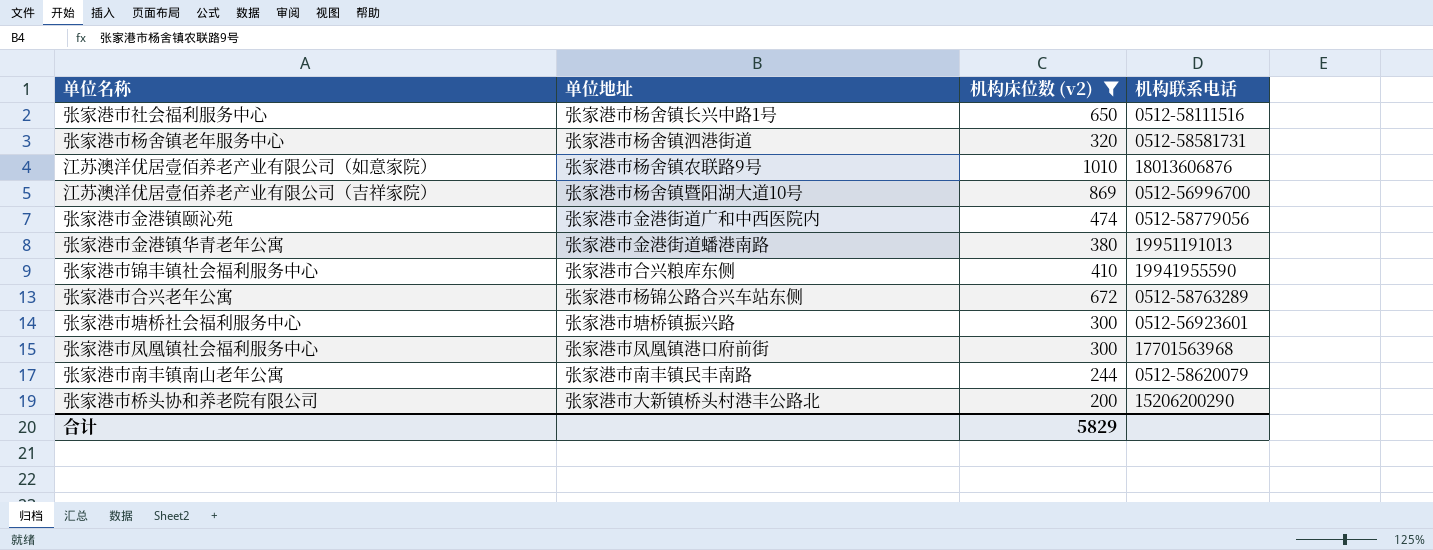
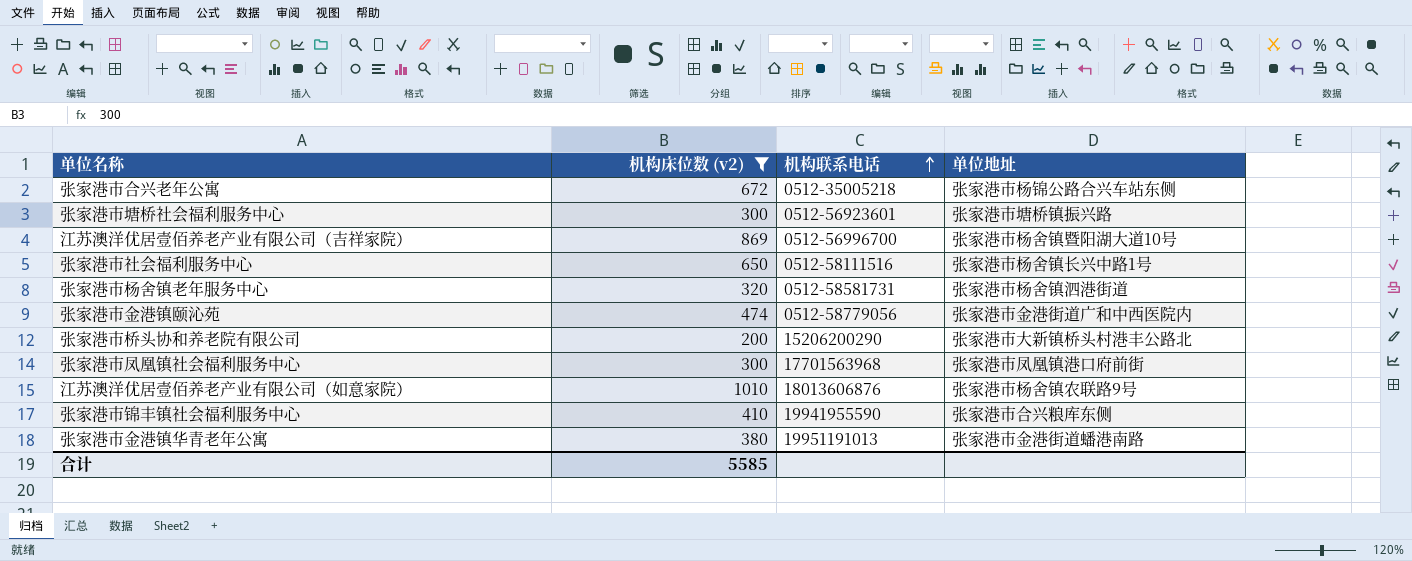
row order: none -> 机构联系电话 ascending
column 单位地址 | position: 2 -> 4
row 张家港市南丰镇南山老年公寓: 张家港市南丰镇民丰南路 | 244 | 0512-58620079 -> none
张家港市合兴老年公寓 | 机构联系电话: 0512-58763289 -> 0512-35005218
合计 | 机构床位数 (v2): 5829 -> 5585

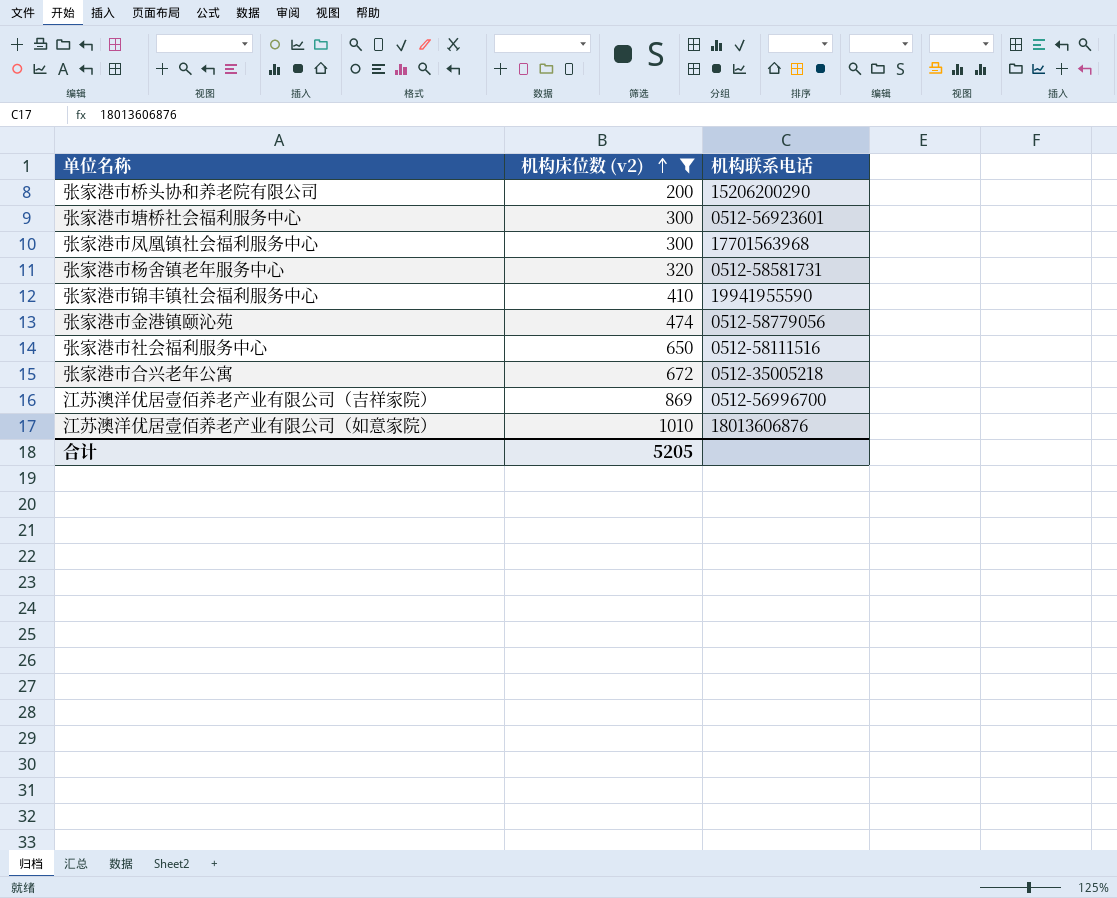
row order: 机构联系电话 ascending -> 机构床位数 (v2) ascending
column 单位地址 | position: 4 -> none
row 张家港市金港镇华青老年公寓: 380 | 19951191013 | 张家港市金港街道蟠港南路 -> none
合计 | 机构床位数 (v2): 5585 -> 5205

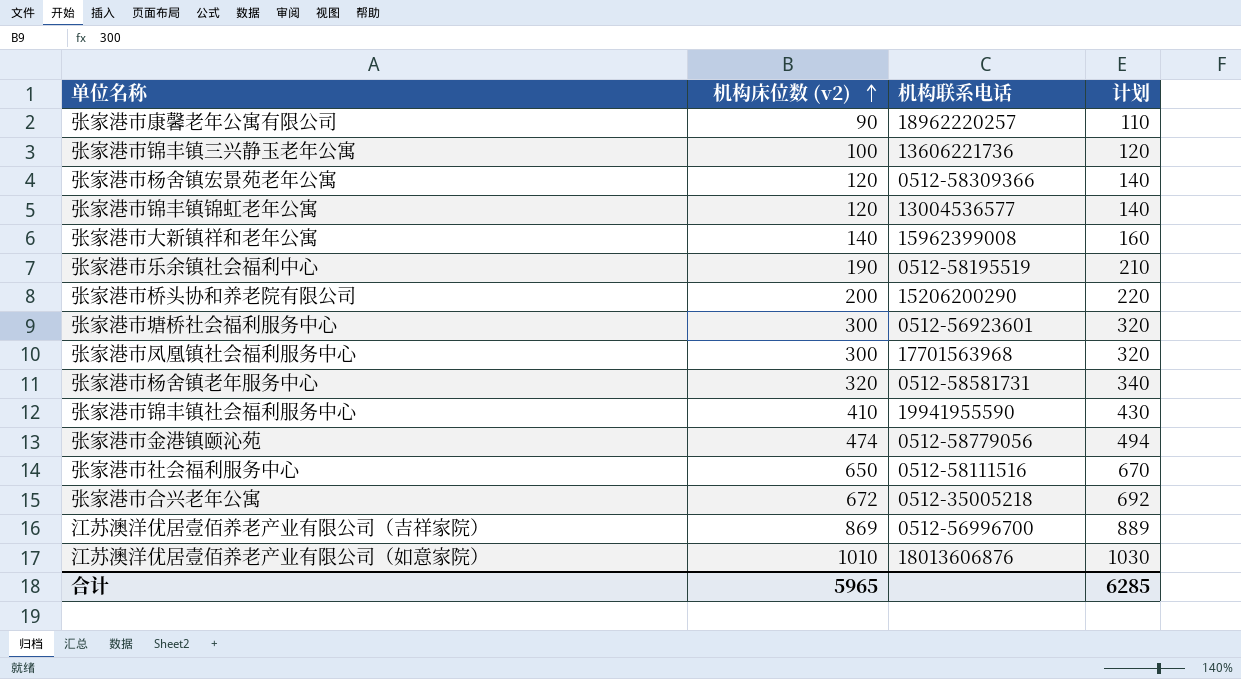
filter: 机构床位数 (v2) >= 200 -> none
column 计划 | formula: none -> [机构床位数 (v2)] + 20
合计 | 机构床位数 (v2): 5205 -> 5965

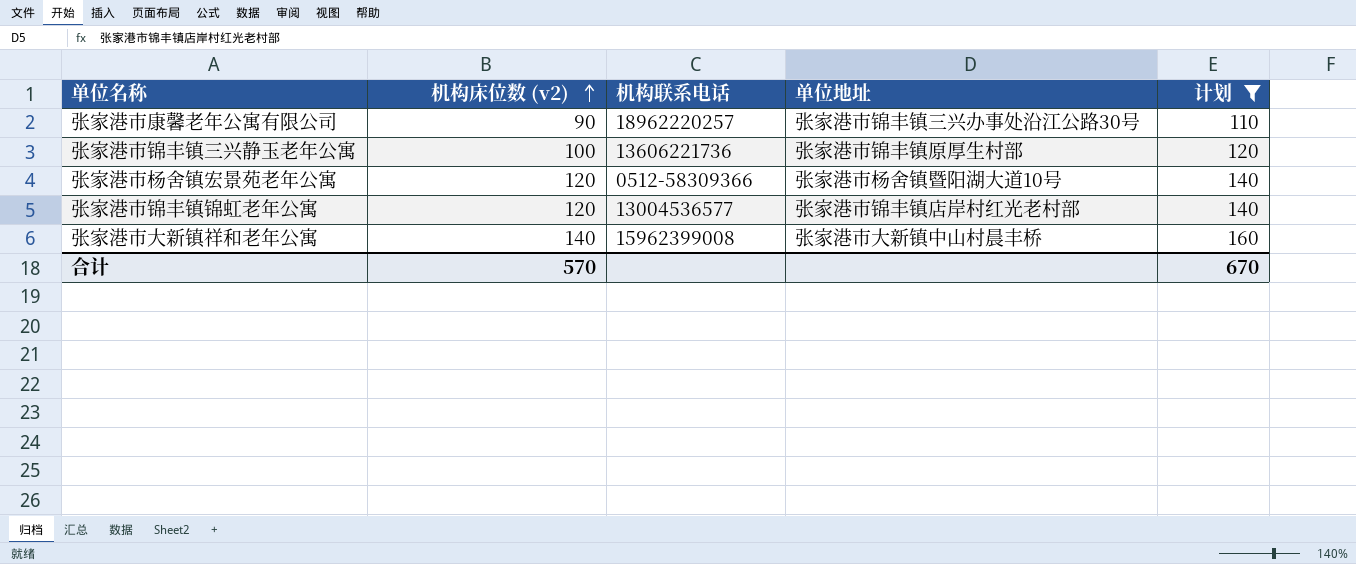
filter: none -> 计划 <= 160
column 单位地址 | position: none -> 4
合计 | 机构床位数 (v2): 5965 -> 570
合计 | 计划: 6285 -> 670

